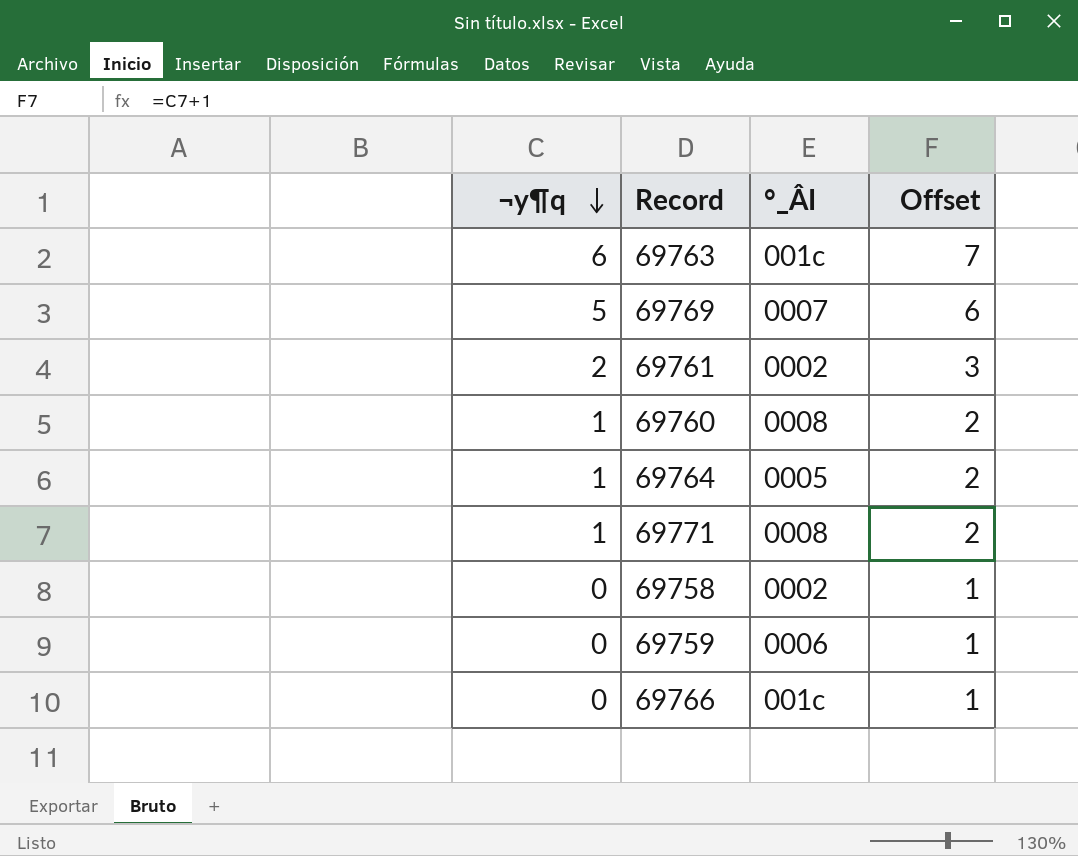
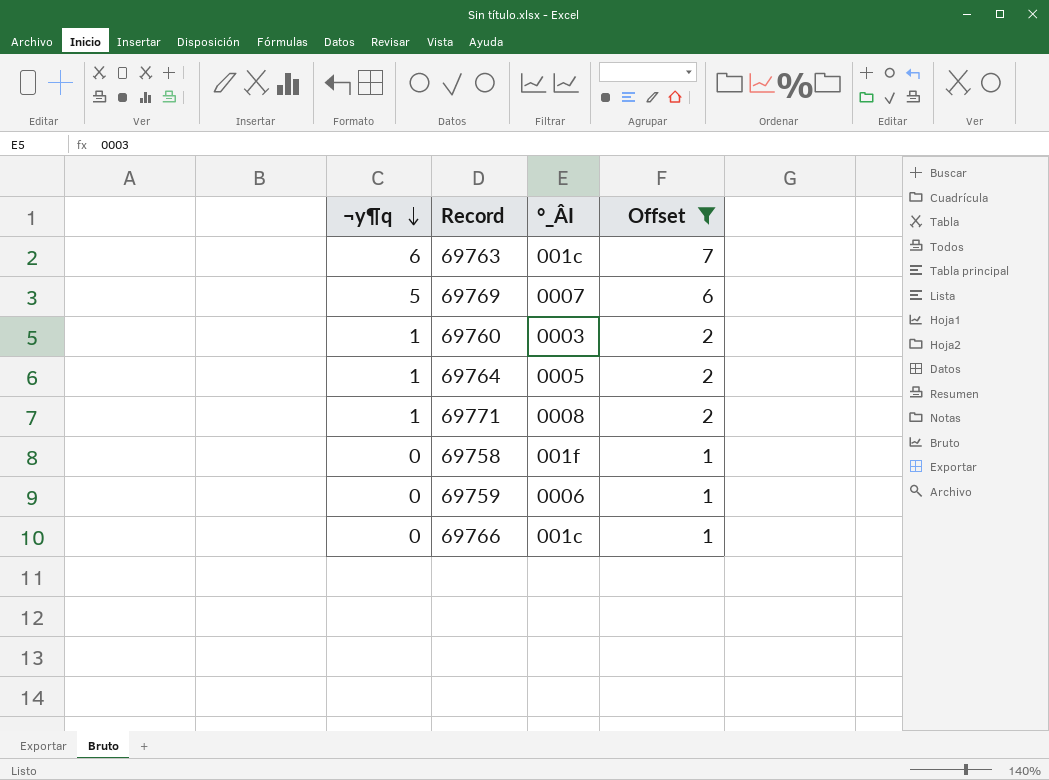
filter: none -> Offset != 3
69760 | °_ÂI: 0008 -> 0003
69758 | °_ÂI: 0002 -> 001f

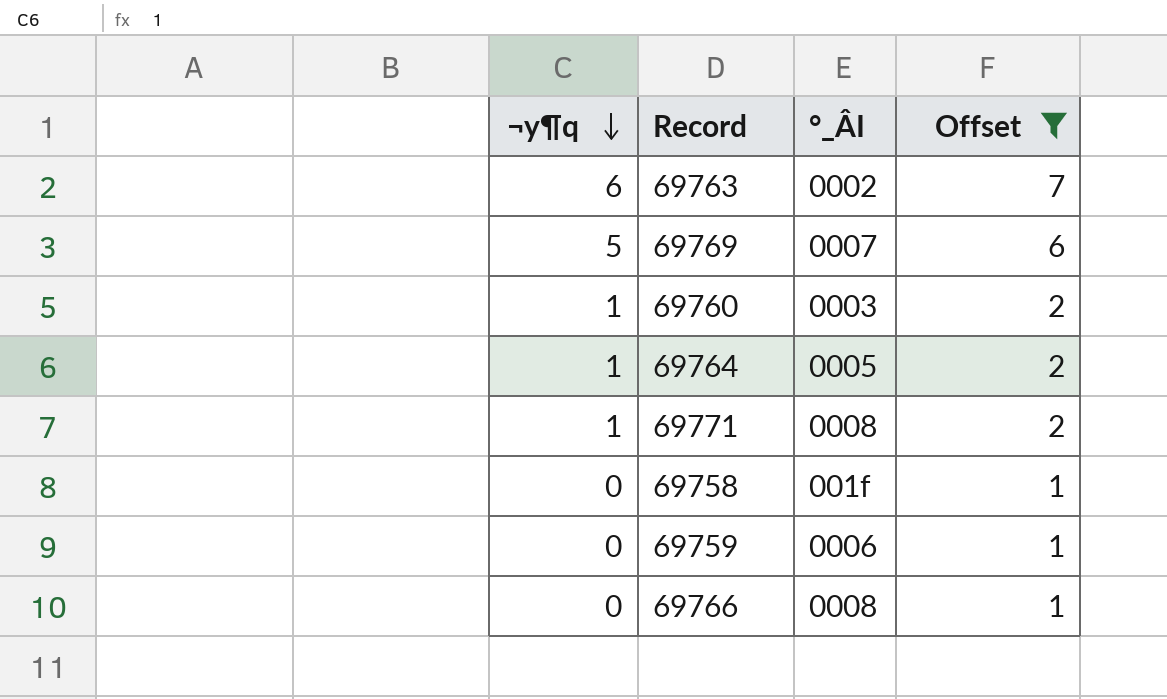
69763 | °_ÂI: 001c -> 0002
69766 | °_ÂI: 001c -> 0008

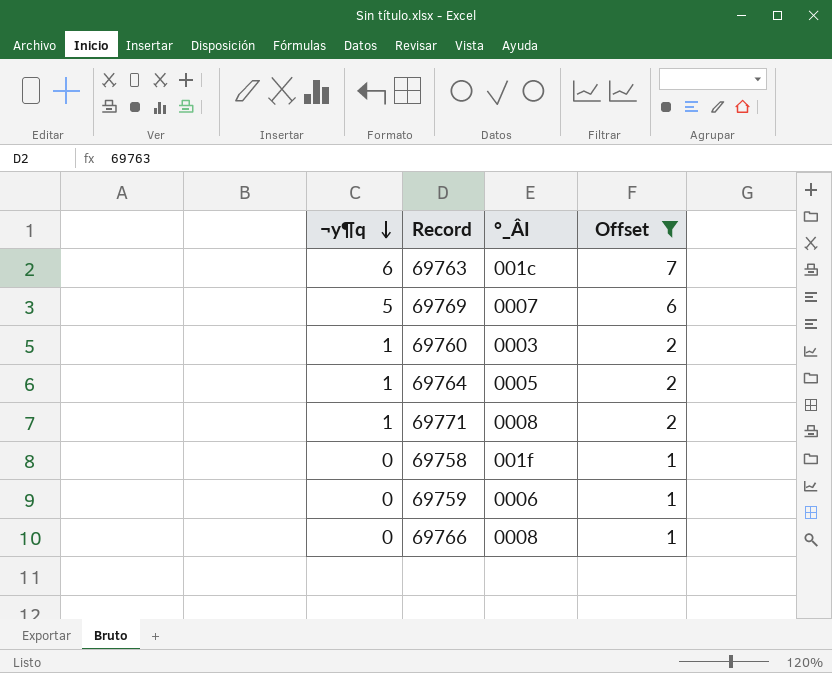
69763 | °_ÂI: 0002 -> 001c

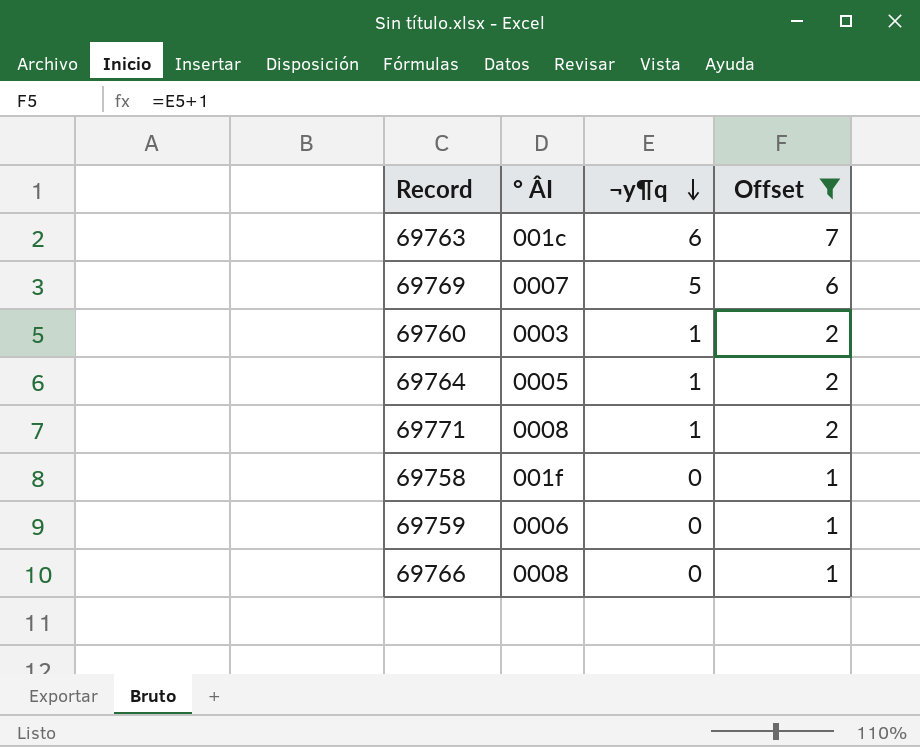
column name: °_ÂI -> ° ÂI
column ¬y¶q | position: 1 -> 3

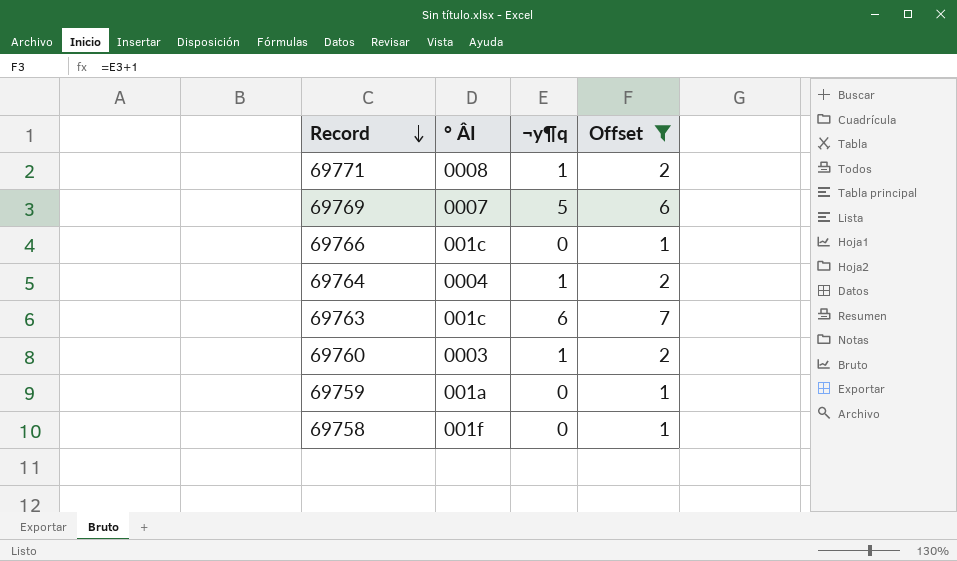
row order: ¬y¶q descending -> Record descending
69766 | ° ÂI: 0008 -> 001c
69764 | ° ÂI: 0005 -> 0004
69759 | ° ÂI: 0006 -> 001a

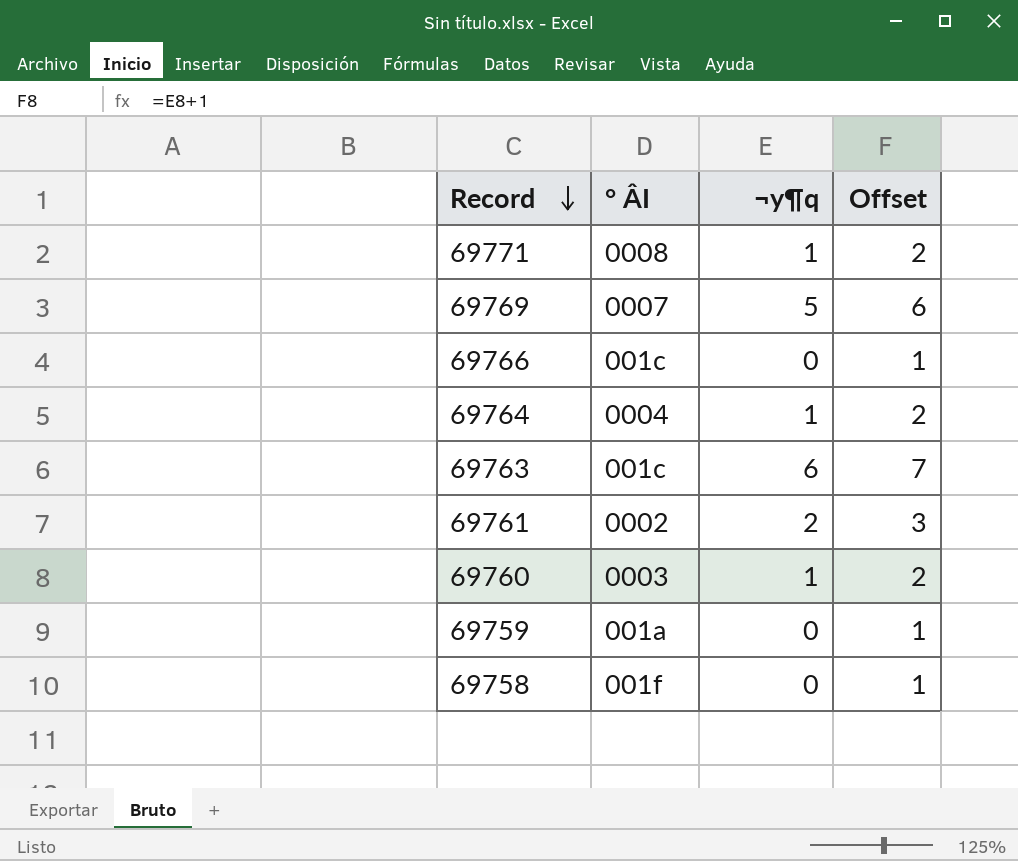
filter: Offset != 3 -> none

